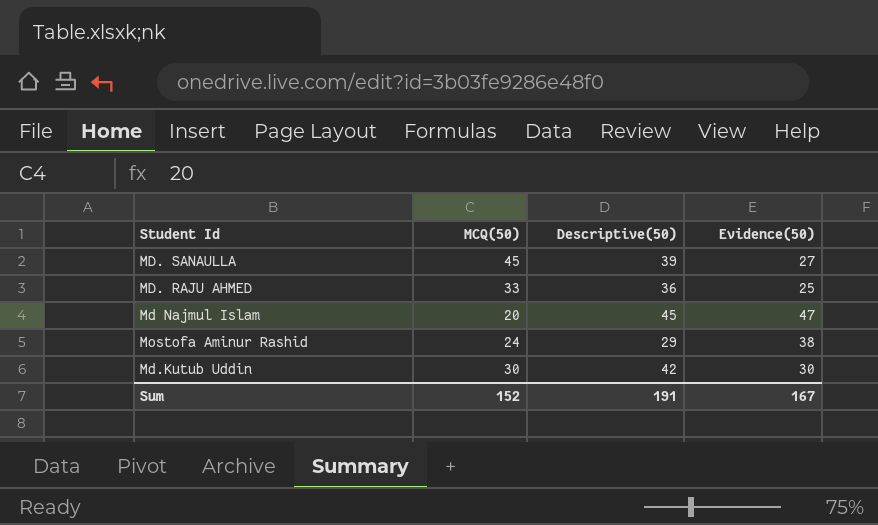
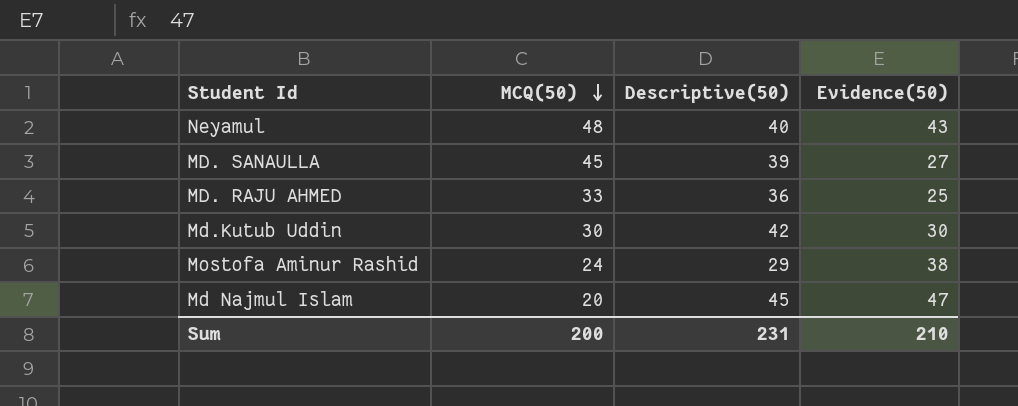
row order: none -> MCQ(50) descending
row Neyamul: none -> 48 | 40 | 43
Sum | MCQ(50): 152 -> 200
Sum | Descriptive(50): 191 -> 231
Sum | Evidence(50): 167 -> 210

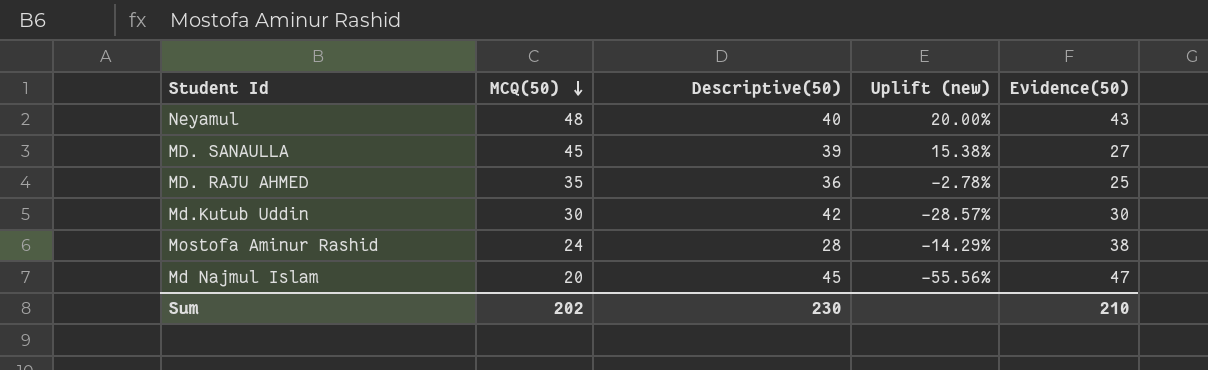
column Uplift (new) | formula: none -> ([MCQ(50)] - [Descriptive(50)]) / [Descriptive(50)]
MD. RAJU AHMED | MCQ(50): 33 -> 35
Mostofa Aminur Rashid | Descriptive(50): 29 -> 28
Sum | MCQ(50): 200 -> 202
Sum | Descriptive(50): 231 -> 230

